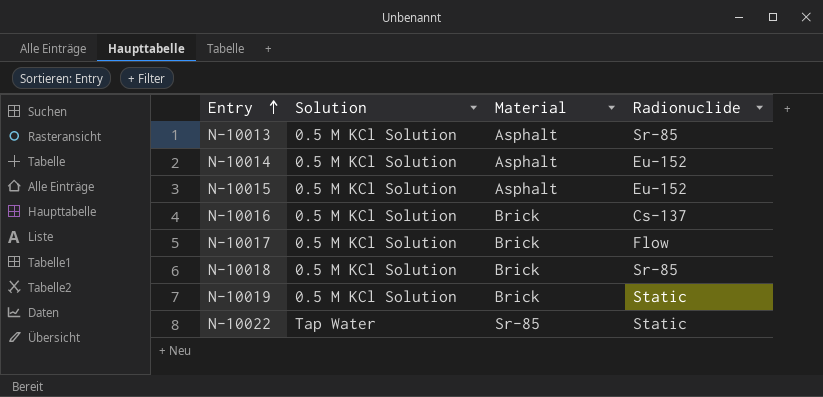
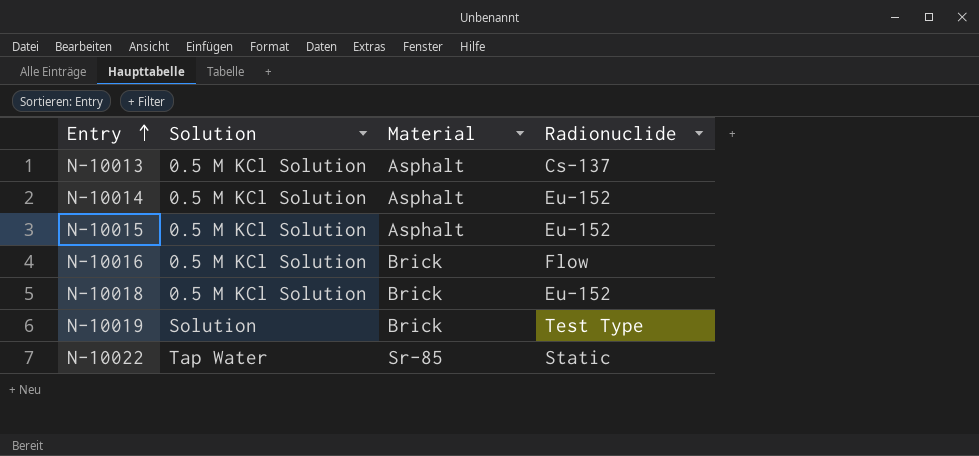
row N-10017: 0.5 M KCl Solution | Brick | Flow -> none
N-10013 | Radionuclide: Sr-85 -> Cs-137
N-10016 | Radionuclide: Cs-137 -> Flow
N-10018 | Radionuclide: Sr-85 -> Eu-152
N-10019 | Solution: 0.5 M KCl Solution -> Solution
N-10019 | Radionuclide: Static -> Test Type

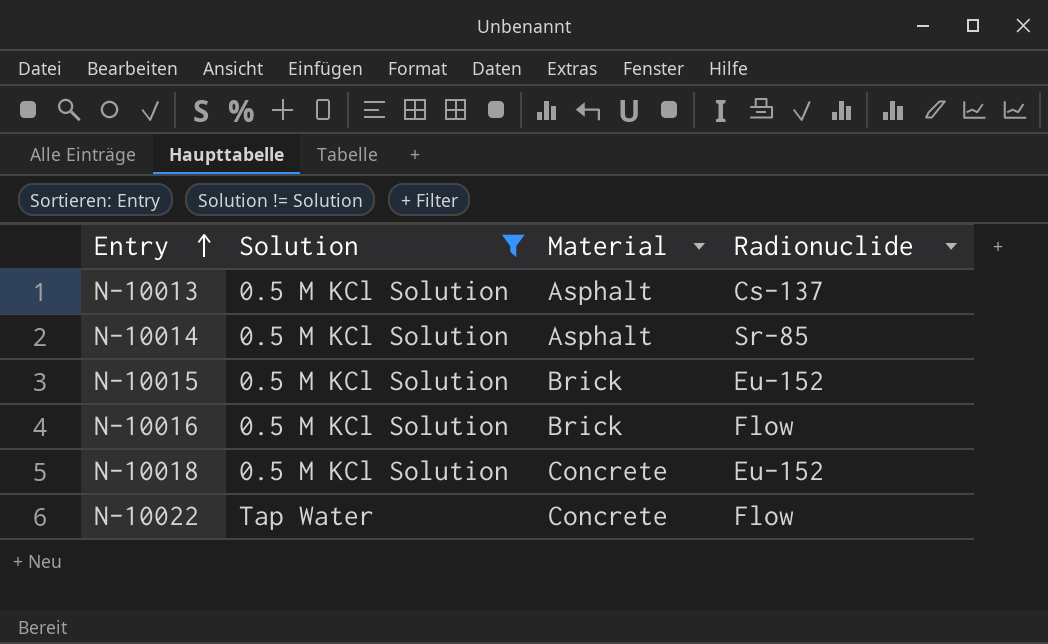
filter: none -> Solution != Solution
N-10014 | Radionuclide: Eu-152 -> Sr-85
N-10015 | Material: Asphalt -> Brick
N-10018 | Material: Brick -> Concrete
N-10022 | Material: Sr-85 -> Concrete
N-10022 | Radionuclide: Static -> Flow

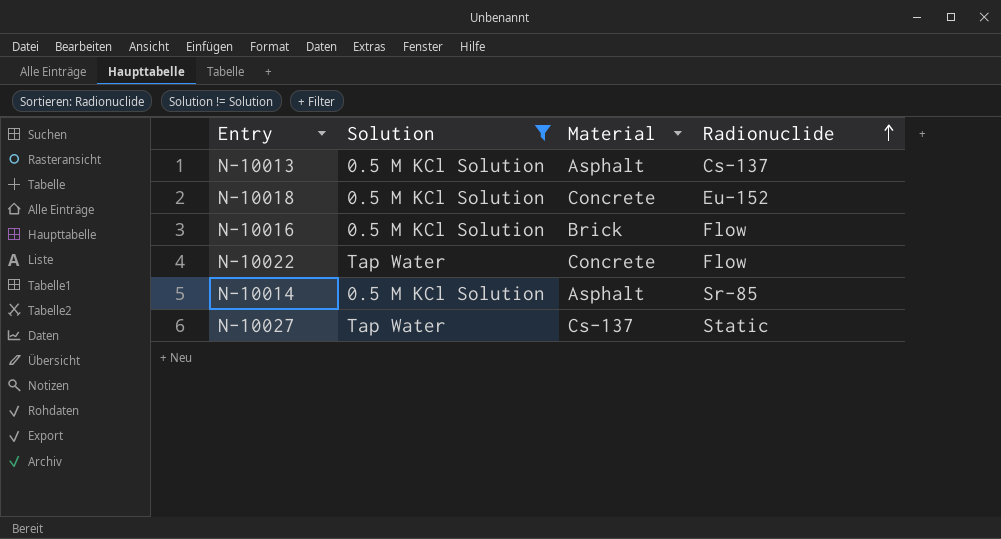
row order: Entry ascending -> Radionuclide ascending
row N-10015: 0.5 M KCl Solution | Brick | Eu-152 -> none
row N-10027: none -> Tap Water | Cs-137 | Static

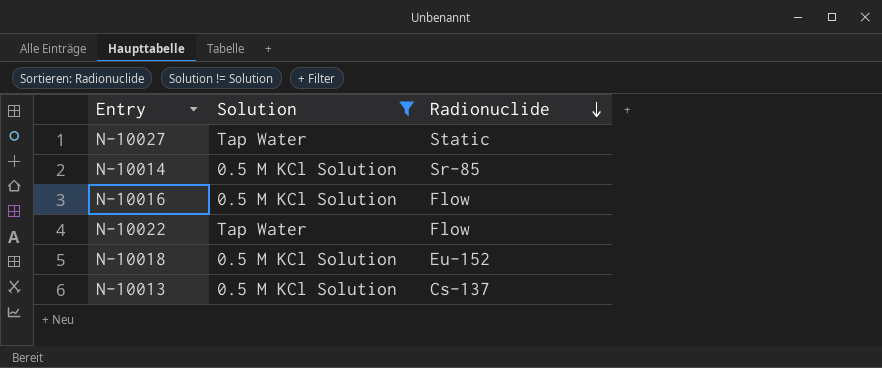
row order: Radionuclide ascending -> Radionuclide descending
column Material | position: 3 -> none

